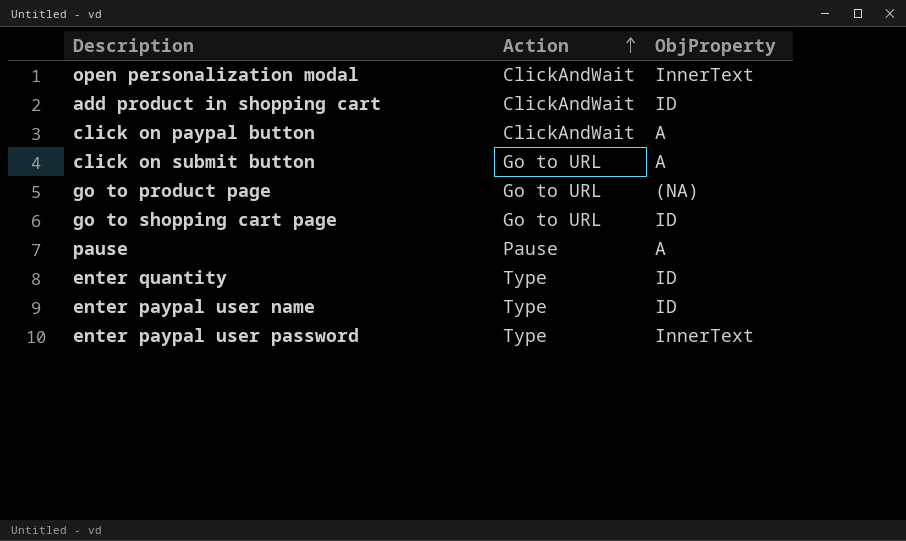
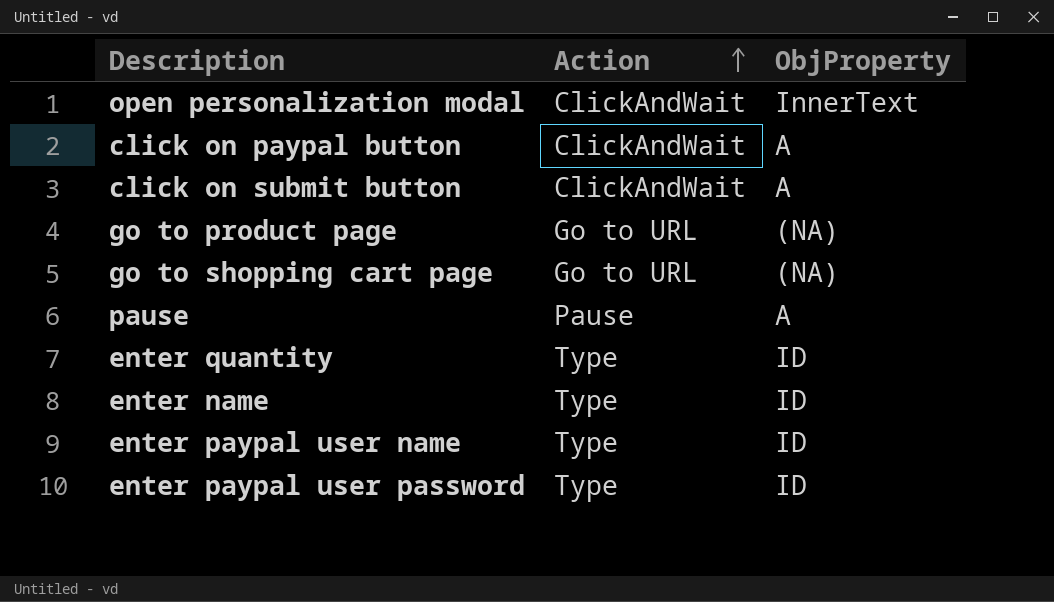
row add product in shopping cart: ClickAndWait | ID -> none
click on submit button | Action: Go to URL -> ClickAndWait
go to shopping cart page | ObjProperty: ID -> (NA)
row enter name: none -> Type | ID
enter paypal user password | ObjProperty: InnerText -> ID

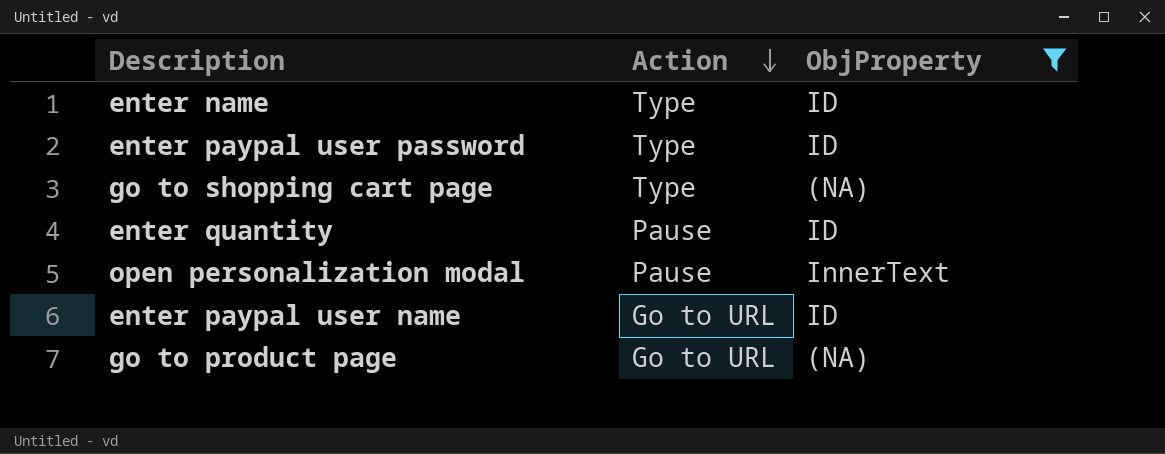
filter: none -> ObjProperty != A
row order: Action ascending -> Action descending
go to shopping cart page | Action: Go to URL -> Type
enter quantity | Action: Type -> Pause
open personalization modal | Action: ClickAndWait -> Pause
enter paypal user name | Action: Type -> Go to URL

